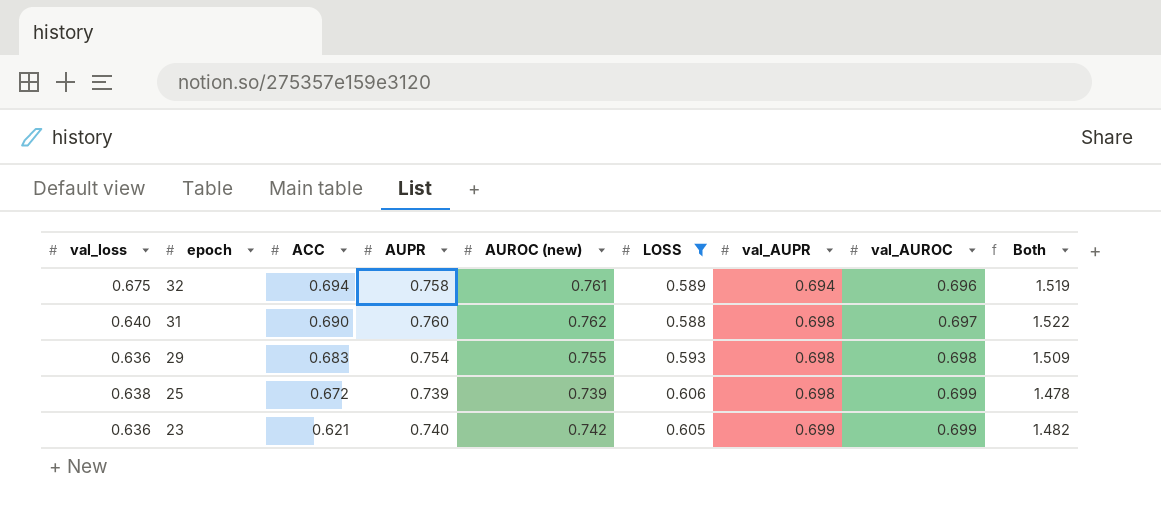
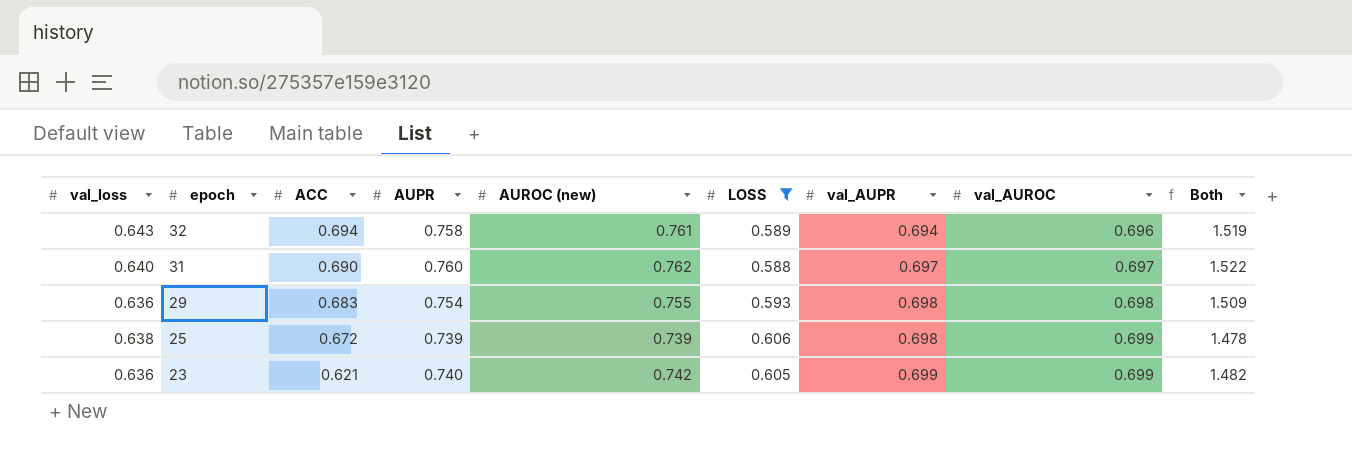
32 | val_loss: 0.675 -> 0.643
31 | val_AUPR: 0.698 -> 0.697

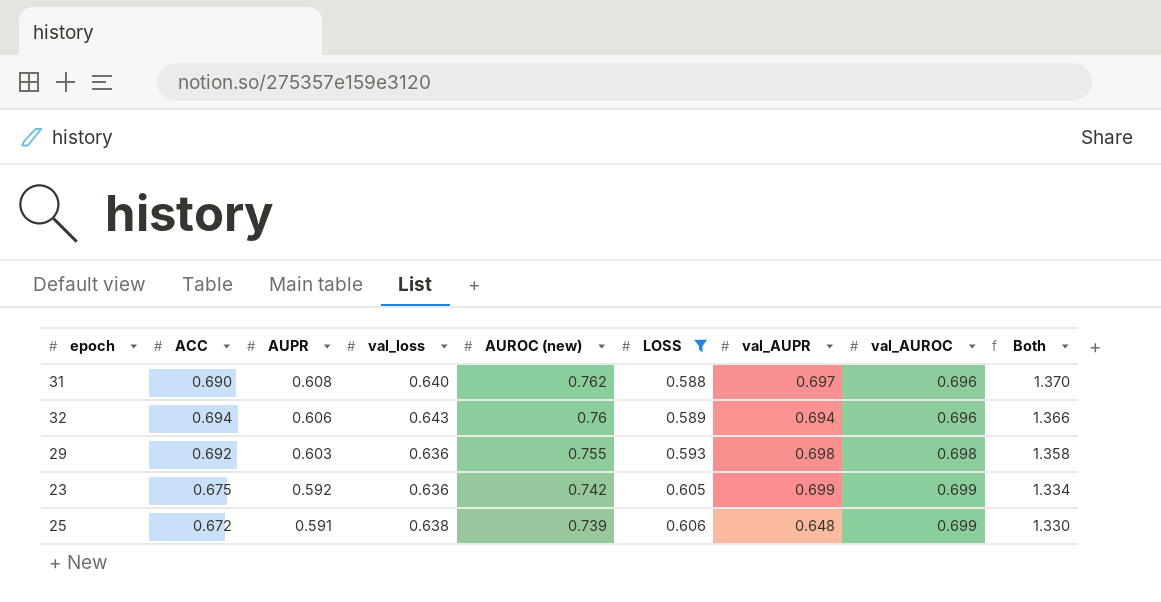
row order: epoch descending -> AUPR descending
column val_loss | position: 1 -> 4
31 | AUPR: 0.760 -> 0.608
31 | val_AUROC: 0.697 -> 0.696
31 | Both: 1.522 -> 1.370
32 | AUPR: 0.758 -> 0.606
32 | AUROC (new): 0.761 -> 0.76
32 | Both: 1.519 -> 1.366
29 | ACC: 0.683 -> 0.692
29 | AUPR: 0.754 -> 0.603
29 | Both: 1.509 -> 1.358
23 | ACC: 0.621 -> 0.675
23 | AUPR: 0.740 -> 0.592
23 | Both: 1.482 -> 1.334
25 | AUPR: 0.739 -> 0.591
25 | val_AUPR: 0.698 -> 0.648
25 | Both: 1.478 -> 1.330

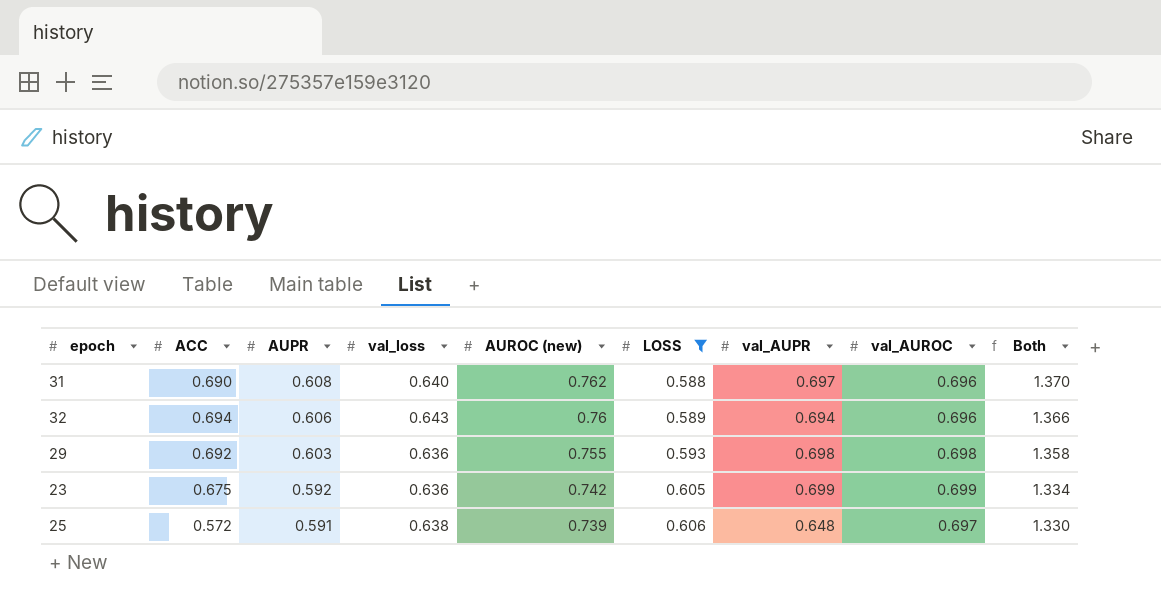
25 | ACC: 0.672 -> 0.572
25 | val_AUROC: 0.699 -> 0.697

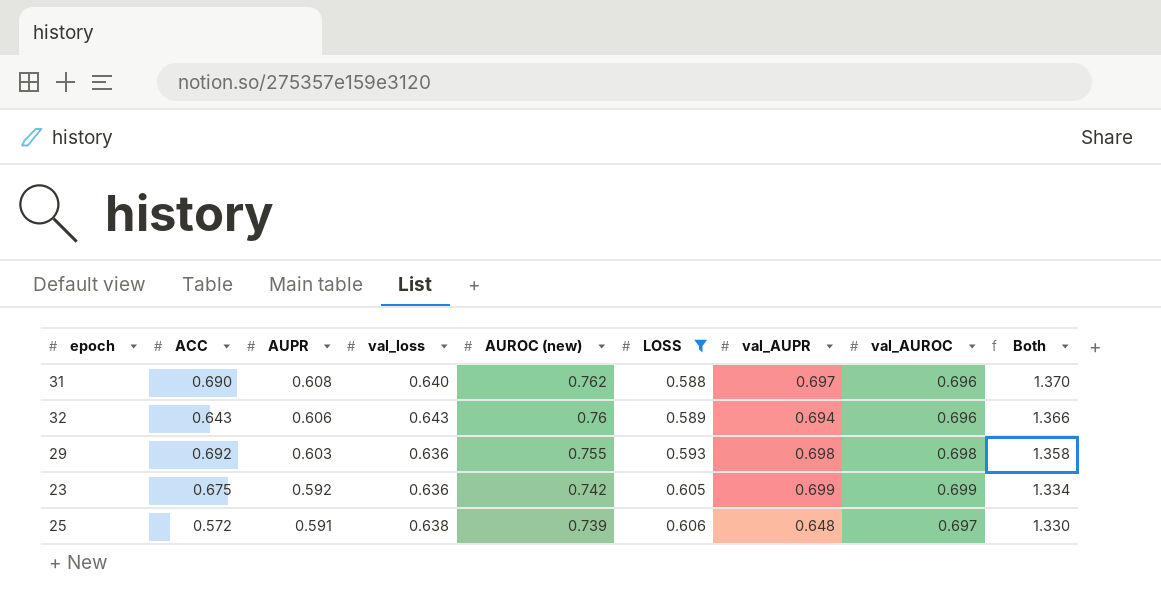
32 | ACC: 0.694 -> 0.643

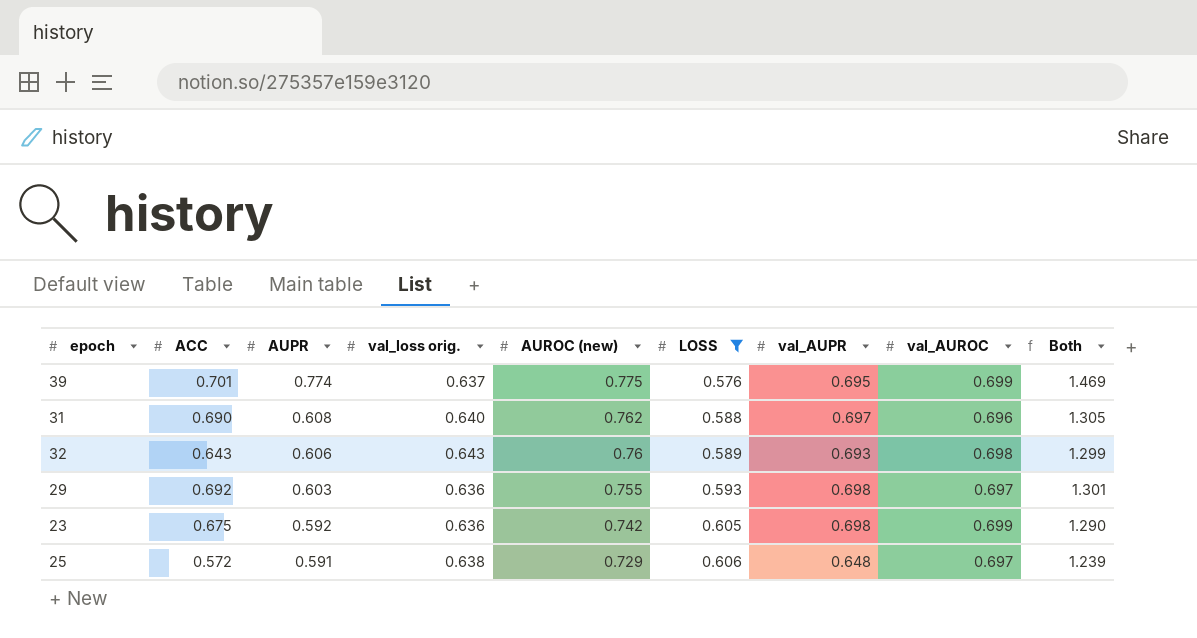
column name: val_loss -> val_loss orig.
column Both | formula: [AUPR] + [AUROC (new)] -> [AUPR] + [val_AUPR]
row 39: none -> 0.701 | 0.774 | 0.637 | 0.775 | 0.576 | 0.695 | 0.699 | 1.469
32 | val_AUPR: 0.694 -> 0.693
32 | val_AUROC: 0.696 -> 0.698
29 | val_AUROC: 0.698 -> 0.697
23 | val_AUPR: 0.699 -> 0.698
25 | AUROC (new): 0.739 -> 0.729

